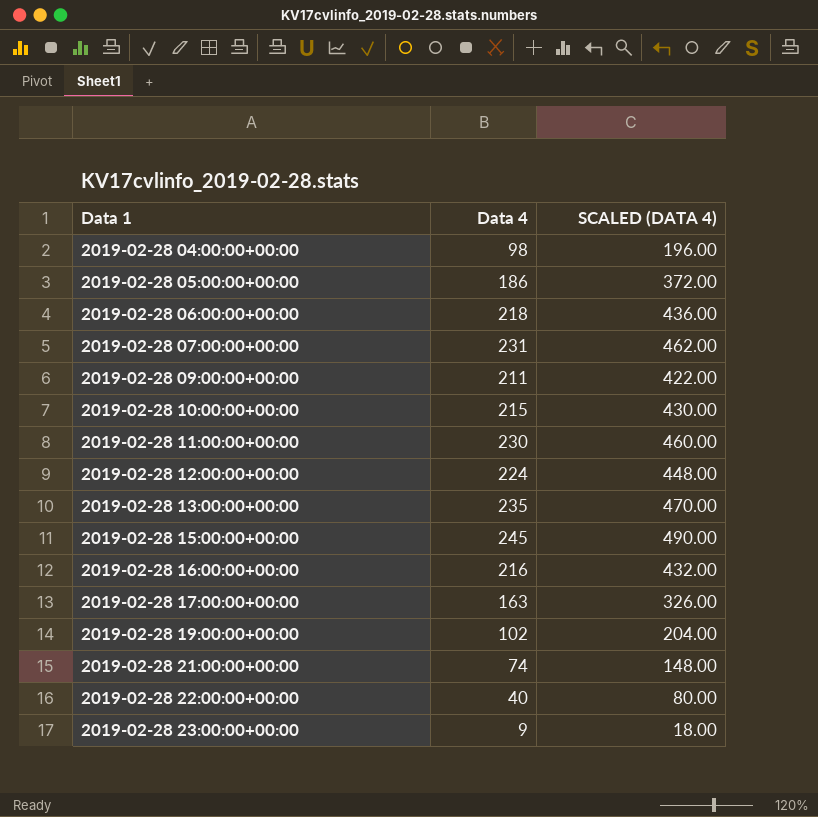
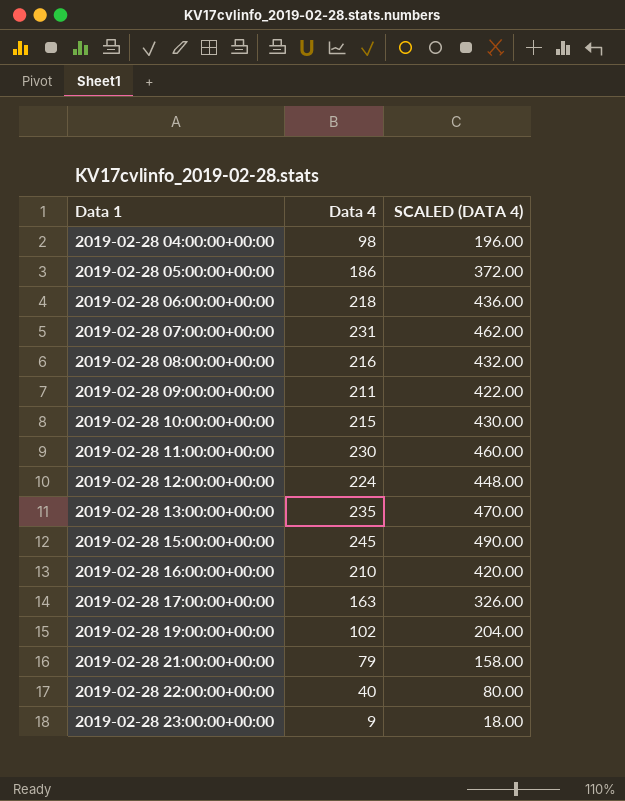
row 2019-02-28 08:00:00+00:00: none -> 216 | 432.00
2019-02-28 16:00:00+00:00 | Data 4: 216 -> 210
2019-02-28 16:00:00+00:00 | SCALED (DATA 4): 432.00 -> 420.00
2019-02-28 21:00:00+00:00 | Data 4: 74 -> 79
2019-02-28 21:00:00+00:00 | SCALED (DATA 4): 148.00 -> 158.00

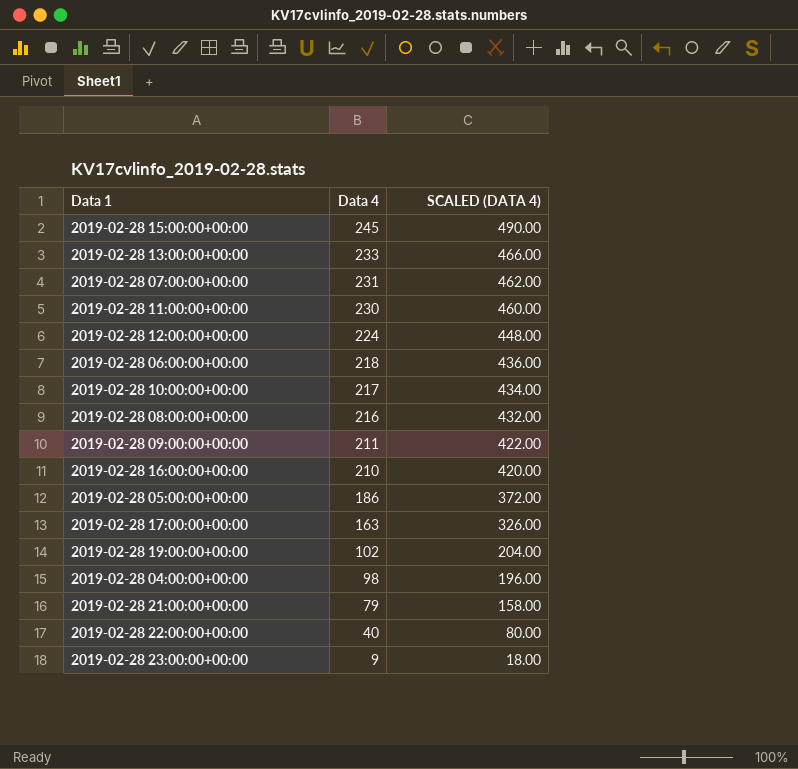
row order: Data 1 ascending -> Data 4 descending
2019-02-28 13:00:00+00:00 | Data 4: 235 -> 233
2019-02-28 13:00:00+00:00 | SCALED (DATA 4): 470.00 -> 466.00
2019-02-28 10:00:00+00:00 | Data 4: 215 -> 217
2019-02-28 10:00:00+00:00 | SCALED (DATA 4): 430.00 -> 434.00

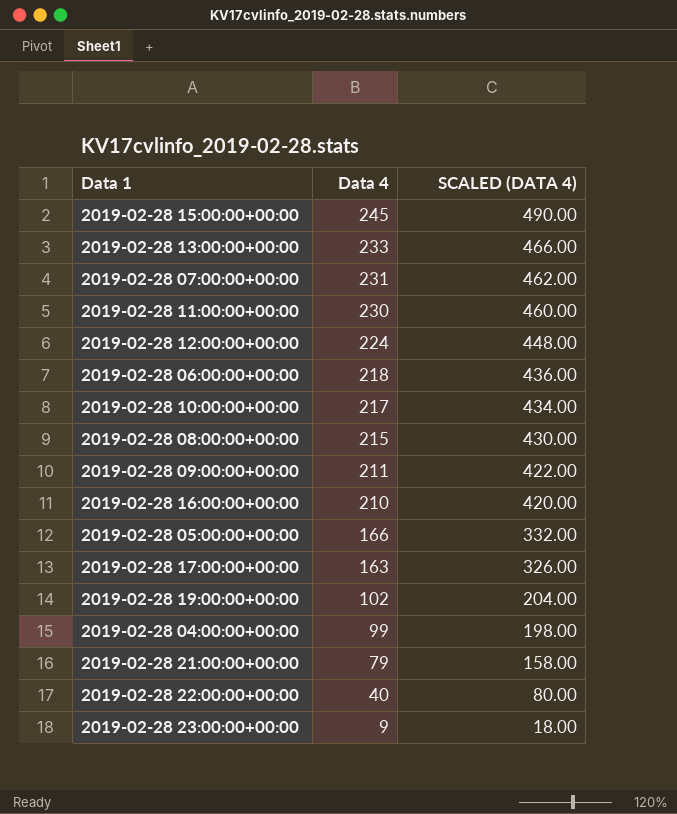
2019-02-28 08:00:00+00:00 | Data 4: 216 -> 215
2019-02-28 08:00:00+00:00 | SCALED (DATA 4): 432.00 -> 430.00
2019-02-28 05:00:00+00:00 | Data 4: 186 -> 166
2019-02-28 05:00:00+00:00 | SCALED (DATA 4): 372.00 -> 332.00
2019-02-28 04:00:00+00:00 | Data 4: 98 -> 99
2019-02-28 04:00:00+00:00 | SCALED (DATA 4): 196.00 -> 198.00

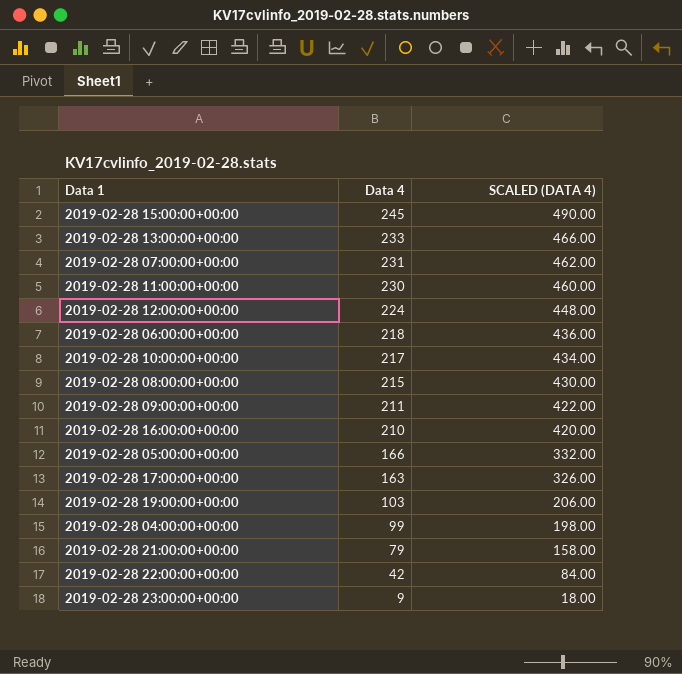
2019-02-28 19:00:00+00:00 | Data 4: 102 -> 103
2019-02-28 19:00:00+00:00 | SCALED (DATA 4): 204.00 -> 206.00
2019-02-28 22:00:00+00:00 | Data 4: 40 -> 42
2019-02-28 22:00:00+00:00 | SCALED (DATA 4): 80.00 -> 84.00

